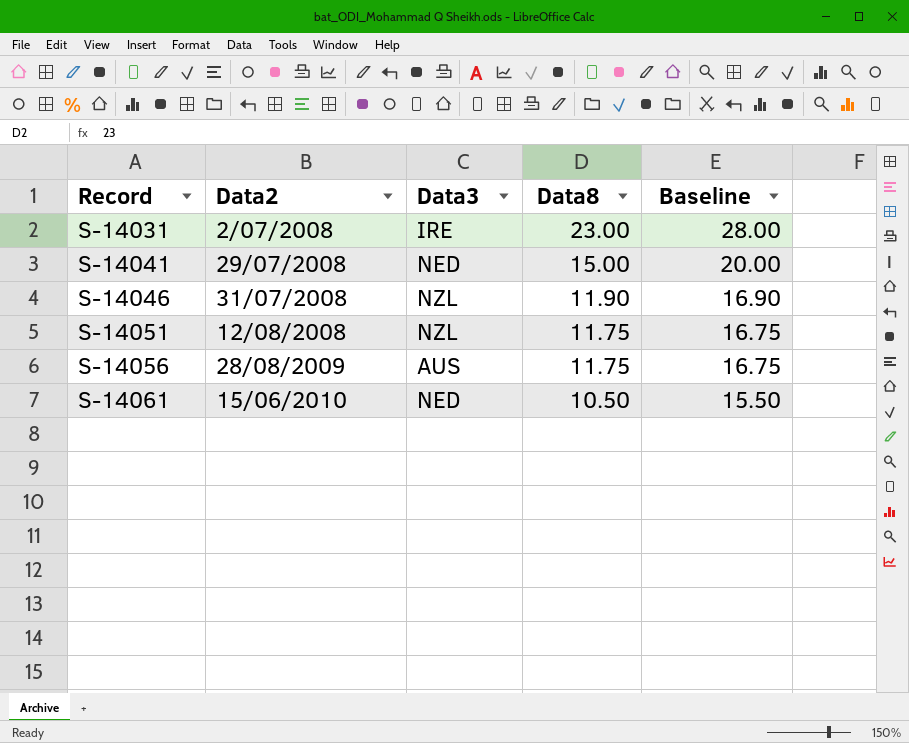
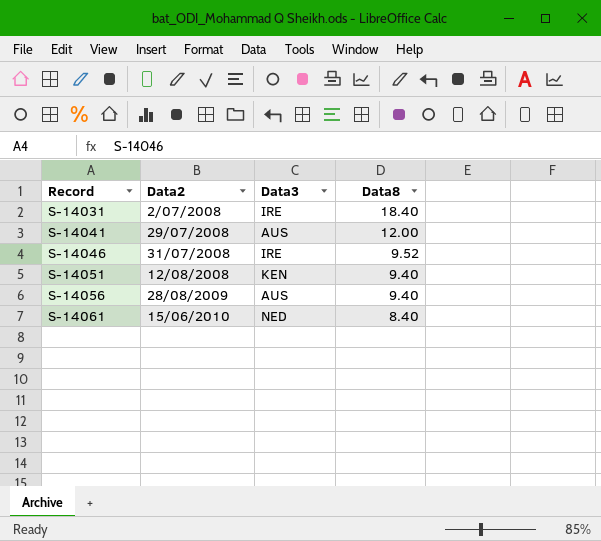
column Baseline | formula: [Data8] + 5 -> none
S-14031 | Data8: 23.00 -> 18.40
S-14041 | Data3: NED -> AUS
S-14041 | Data8: 15.00 -> 12.00
S-14046 | Data3: NZL -> IRE
S-14046 | Data8: 11.90 -> 9.52
S-14051 | Data3: NZL -> KEN
S-14051 | Data8: 11.75 -> 9.40
S-14056 | Data8: 11.75 -> 9.40
S-14061 | Data8: 10.50 -> 8.40

